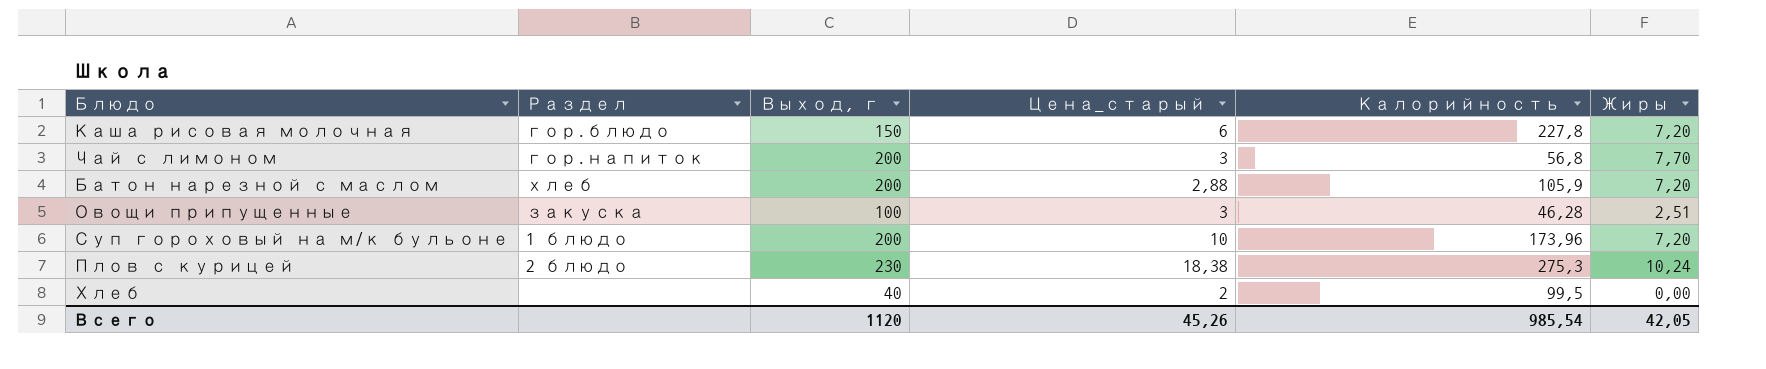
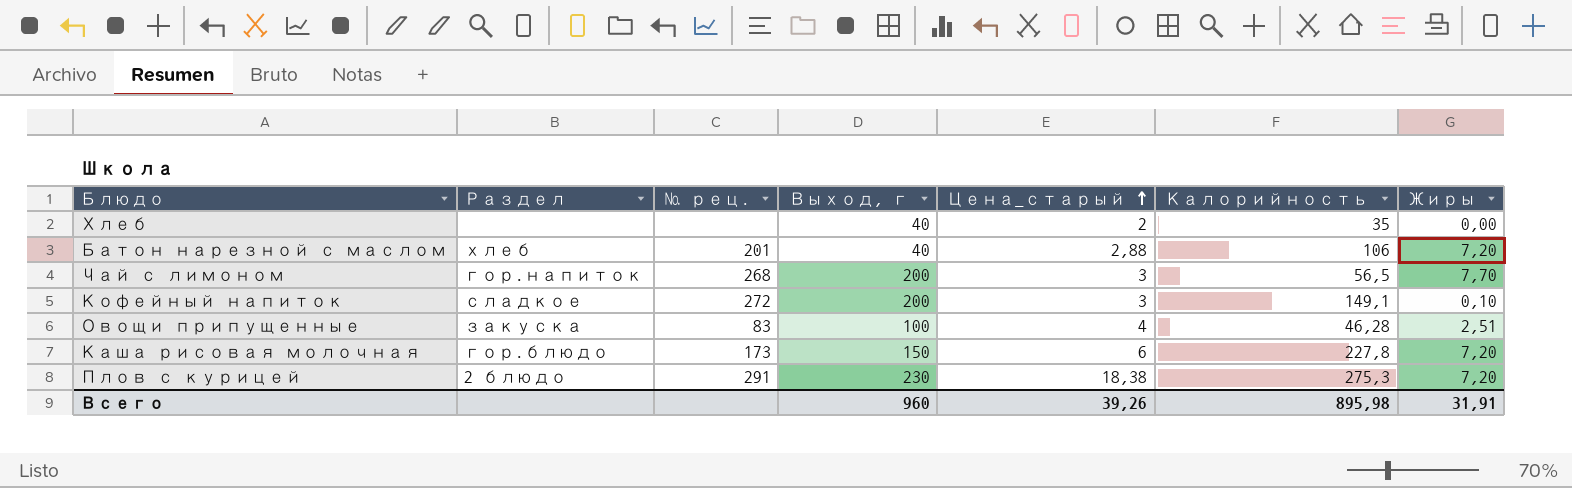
row order: none -> Цена_старый ascending
column № рец. | position: none -> 3
row Суп гороховый на м/к бульоне: 1 блюдо | 200 | 10 | 173,96 | 7,20 -> none
Хлеб | Калорийность: 99,5 -> 35
Батон нарезной с маслом | Выход, г: 200 -> 40
Батон нарезной с маслом | Калорийность: 105,9 -> 106
Чай с лимоном | Калорийность: 56,8 -> 56,5
row Кофейный напиток: none -> сладкое | 272 | 200 | 3 | 149,1 | 0,10
Овощи припущенные | Цена_старый: 3 -> 4
Плов с курицей | Жиры: 10,24 -> 7,20
Всего | Выход, г: 1120 -> 960
Всего | Цена_старый: 45,26 -> 39,26
Всего | Калорийность: 985,54 -> 895,98
Всего | Жиры: 42,05 -> 31,91

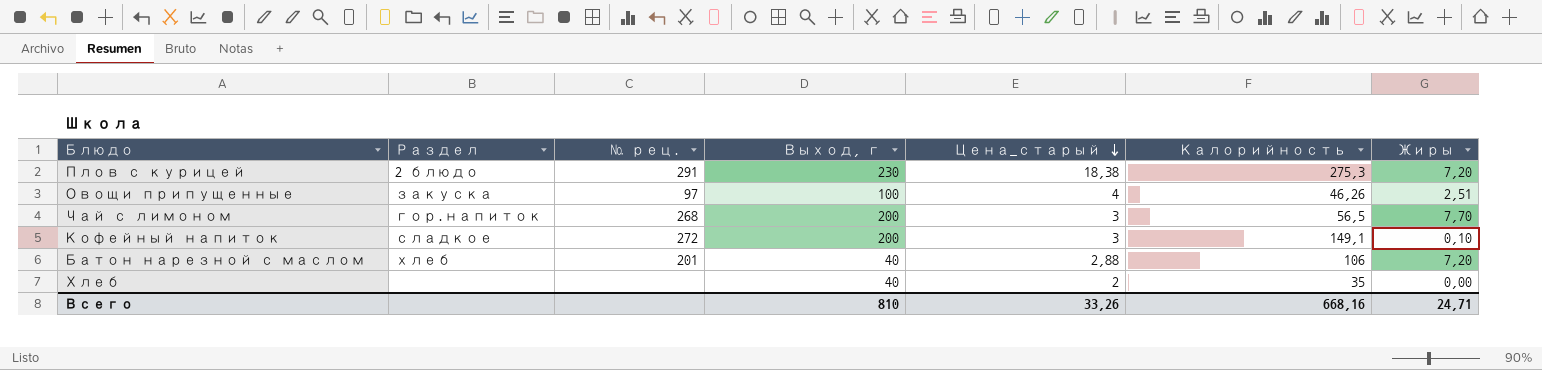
row order: Цена_старый ascending -> Цена_старый descending
row Каша рисовая молочная: гор.блюдо | 173 | 150 | 6 | 227,8 | 7,20 -> none
Овощи припущенные | № рец.: 83 -> 97
Овощи припущенные | Калорийность: 46,28 -> 46,26
Всего | Выход, г: 960 -> 810
Всего | Цена_старый: 39,26 -> 33,26
Всего | Калорийность: 895,98 -> 668,16
Всего | Жиры: 31,91 -> 24,71

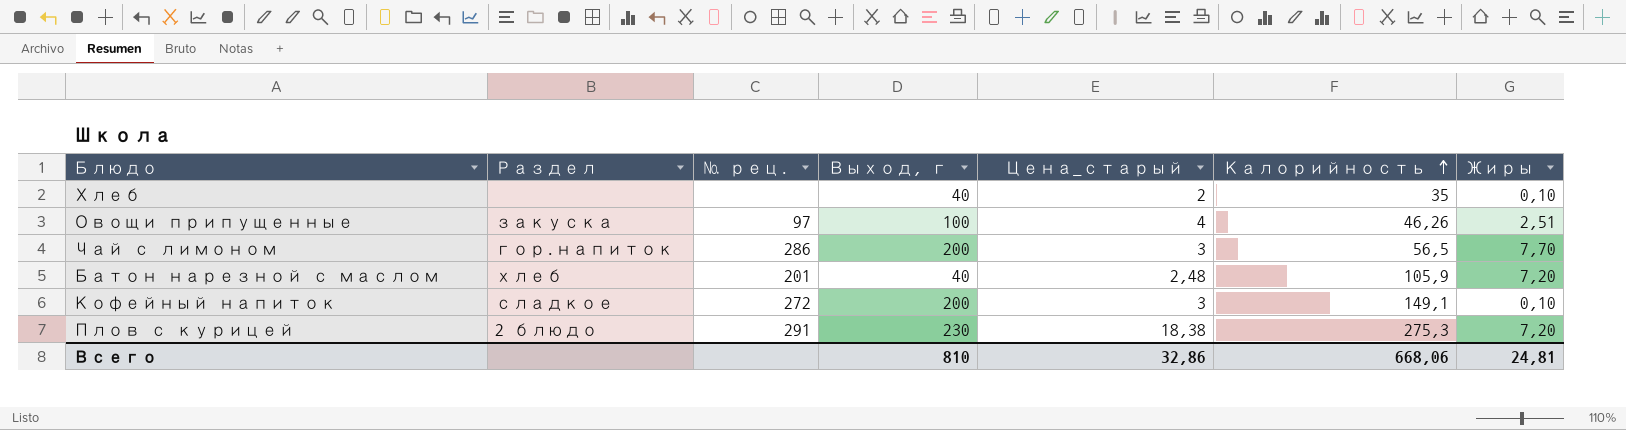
row order: Цена_старый descending -> Калорийность ascending
Хлеб | Жиры: 0,00 -> 0,10
Чай с лимоном | № рец.: 268 -> 286
Батон нарезной с маслом | Цена_старый: 2,88 -> 2,48
Батон нарезной с маслом | Калорийность: 106 -> 105,9
Всего | Цена_старый: 33,26 -> 32,86
Всего | Калорийность: 668,16 -> 668,06
Всего | Жиры: 24,71 -> 24,81

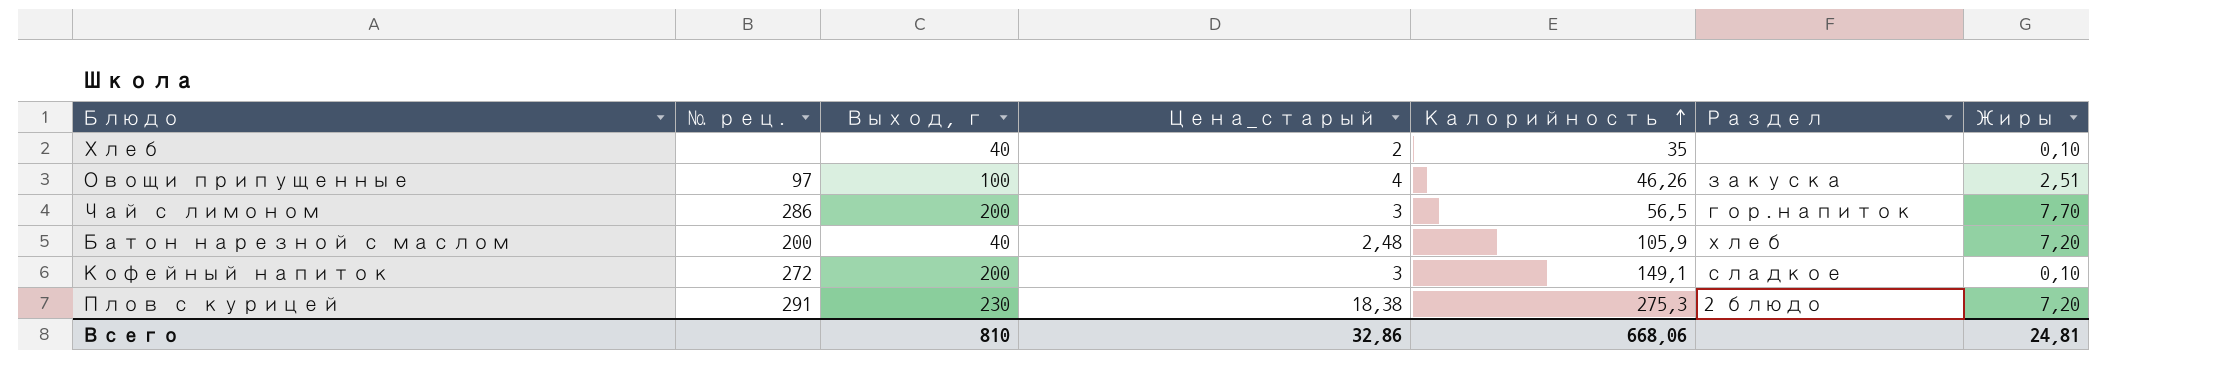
column Раздел | position: 2 -> 6
Батон нарезной с маслом | № рец.: 201 -> 200

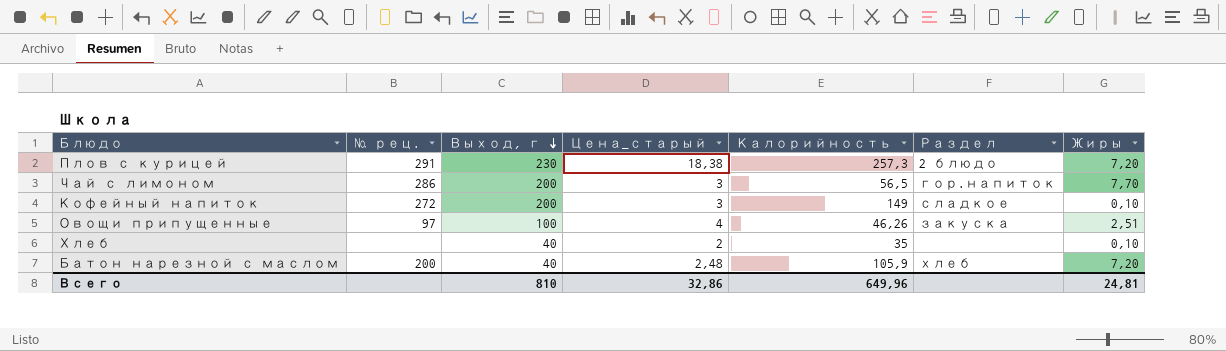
row order: Калорийность ascending -> Выход, г descending
Плов с курицей | Калорийность: 275,3 -> 257,3
Кофейный напиток | Калорийность: 149,1 -> 149
Всего | Калорийность: 668,06 -> 649,96

